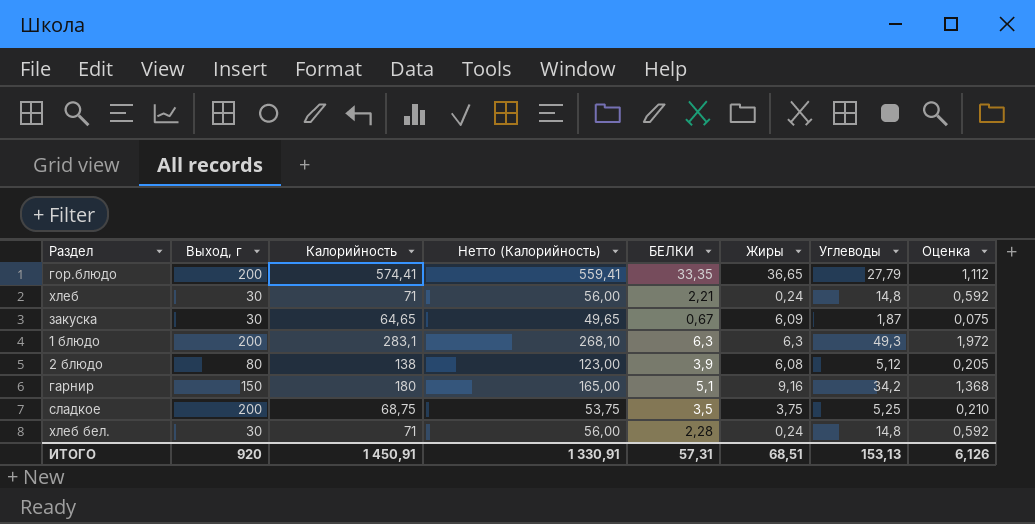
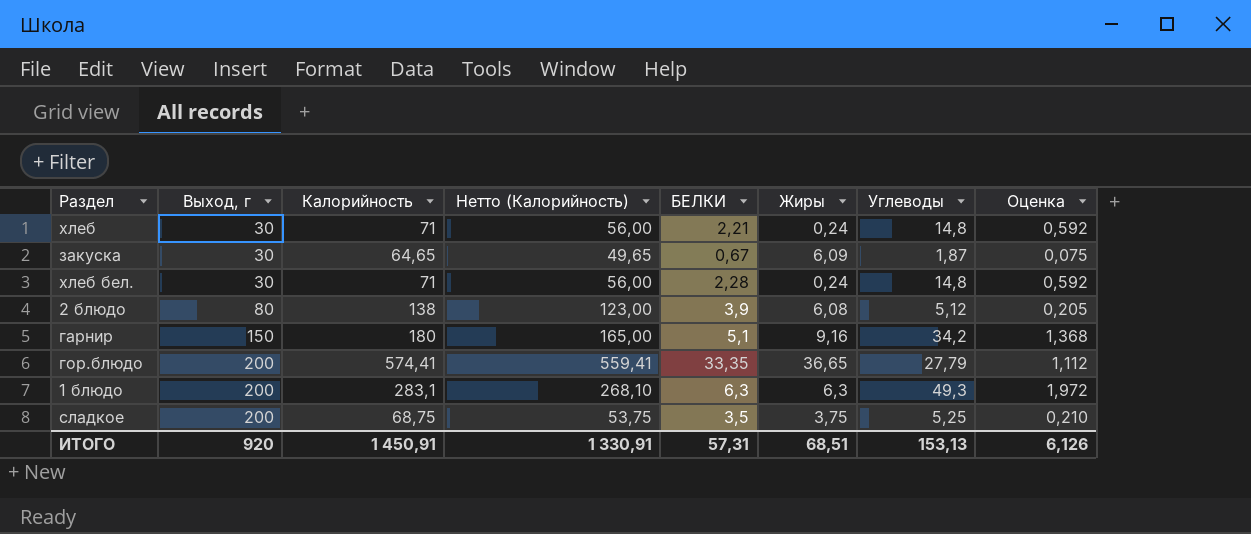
row order: none -> Выход, г ascending

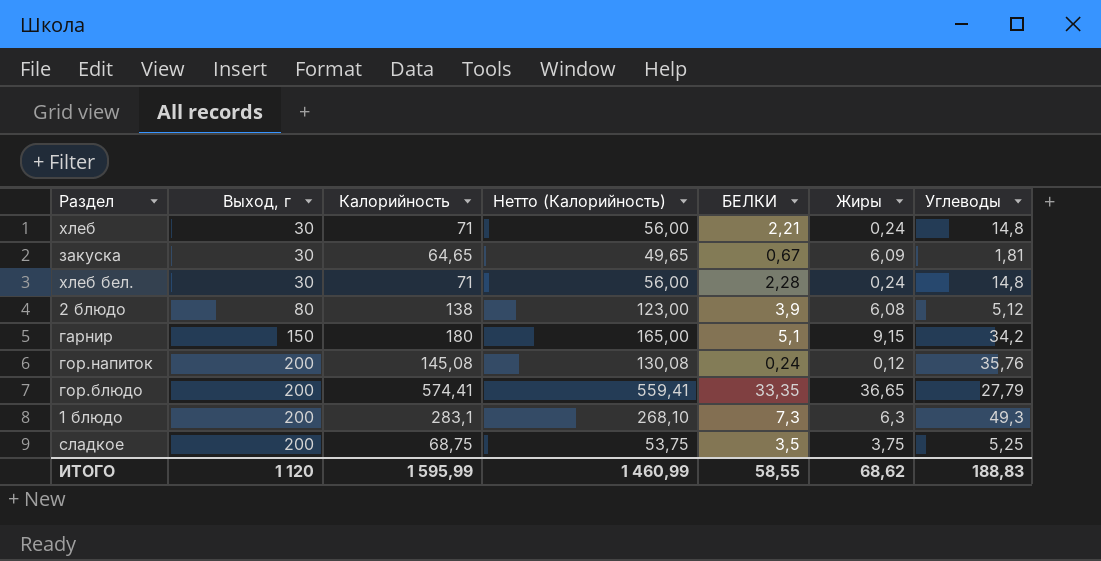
column Оценка | formula: [Углеводы] * 0,04 -> none
закуска | Углеводы: 1,87 -> 1,81
гарнир | Жиры: 9,16 -> 9,15
row гор.напиток: none -> 200 | 145,08 | 130,08 | 0,24 | 0,12 | 35,76
1 блюдо | БЕЛКИ: 6,3 -> 7,3
ИТОГО | Выход, г: 920 -> 1 120
ИТОГО | Калорийность: 1 450,91 -> 1 595,99
ИТОГО | Нетто (Калорийность): 1 330,91 -> 1 460,99
ИТОГО | БЕЛКИ: 57,31 -> 58,55
ИТОГО | Жиры: 68,51 -> 68,62
ИТОГО | Углеводы: 153,13 -> 188,83

